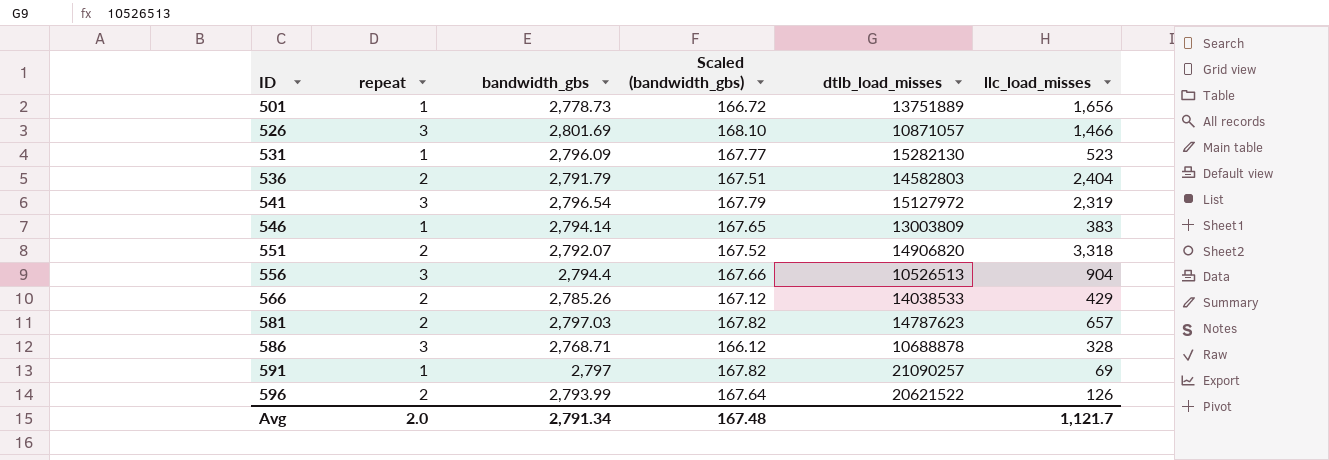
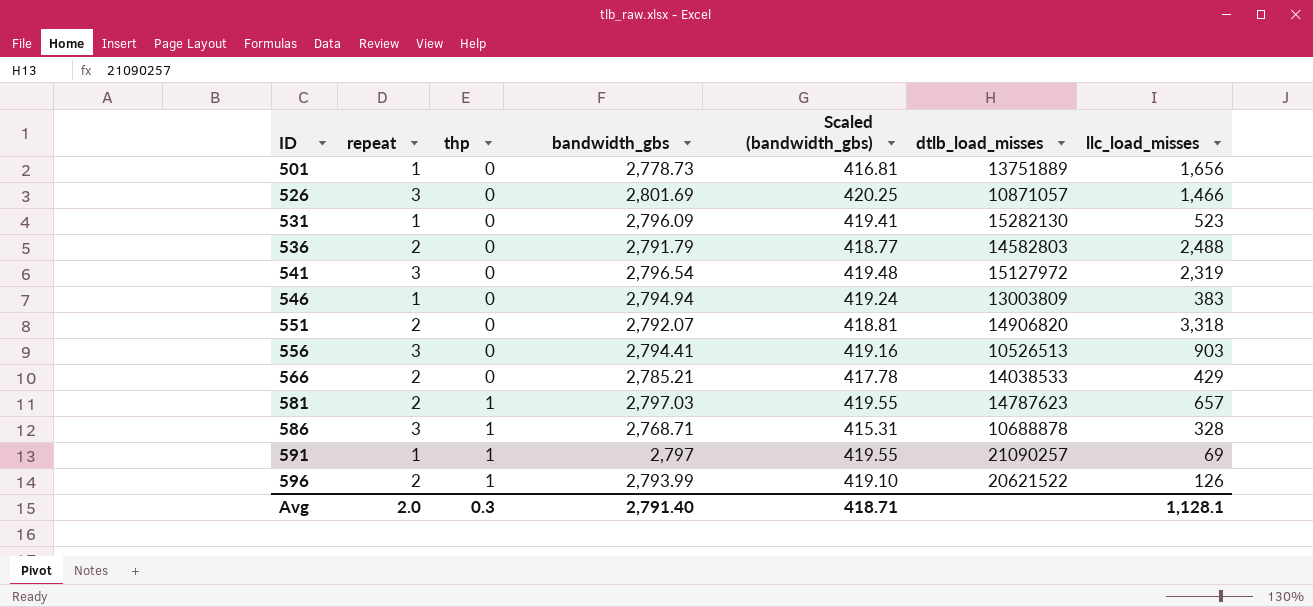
column thp | position: none -> 3
column Scaled (bandwidth_gbs) | formula: [bandwidth_gbs] * 0.06 -> [bandwidth_gbs] * 0.15
536 | llc_load_misses: 2,404 -> 2,488
546 | bandwidth_gbs: 2,794.14 -> 2,794.94
556 | bandwidth_gbs: 2,794.4 -> 2,794.41
556 | llc_load_misses: 904 -> 903
566 | bandwidth_gbs: 2,785.26 -> 2,785.21
Avg | bandwidth_gbs: 2,791.34 -> 2,791.40
Avg | Scaled (bandwidth_gbs): 167.48 -> 418.71
Avg | llc_load_misses: 1,121.7 -> 1,128.1

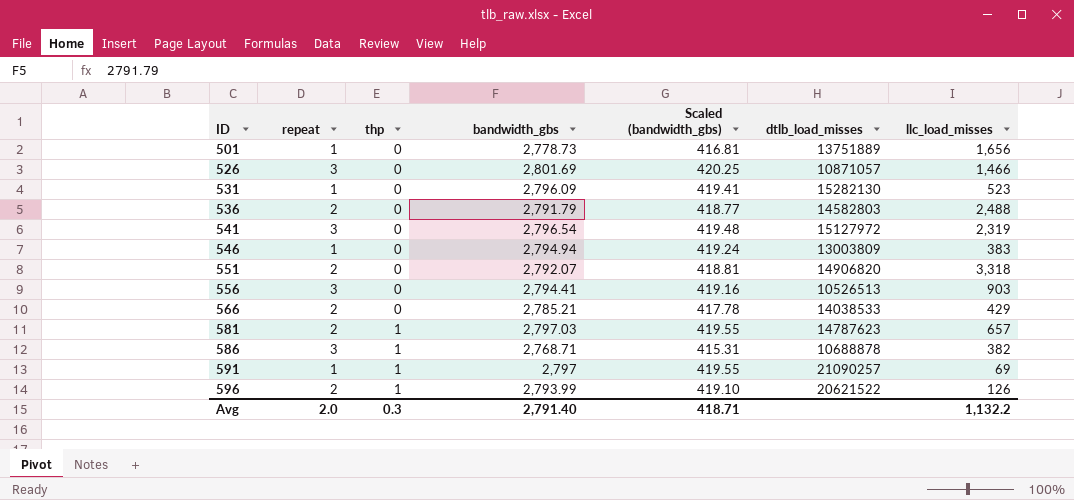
586 | llc_load_misses: 328 -> 382
Avg | llc_load_misses: 1,128.1 -> 1,132.2

